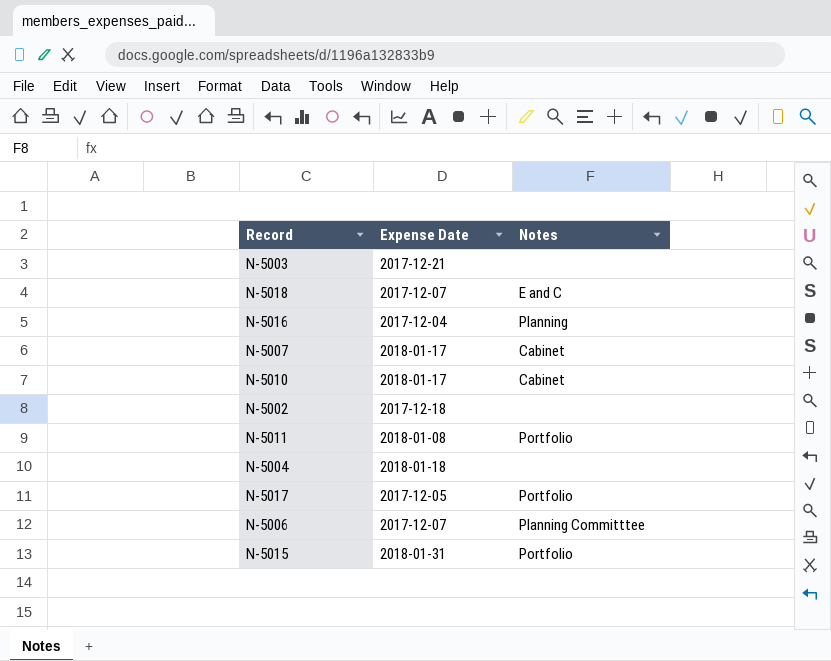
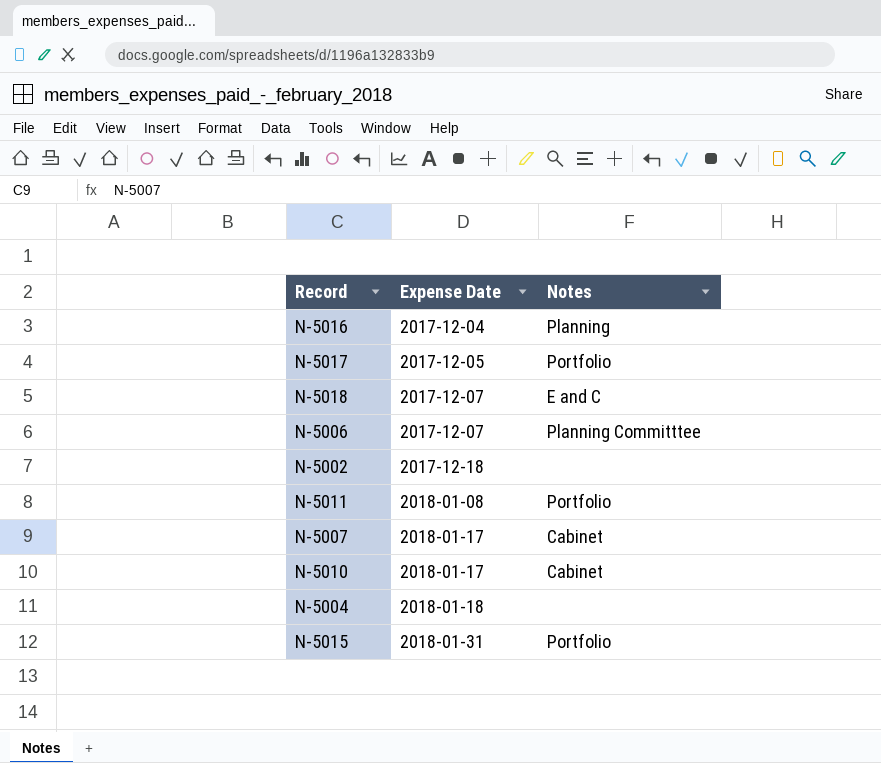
row order: none -> Expense Date ascending
row N-5003: 2017-12-21 | none -> none

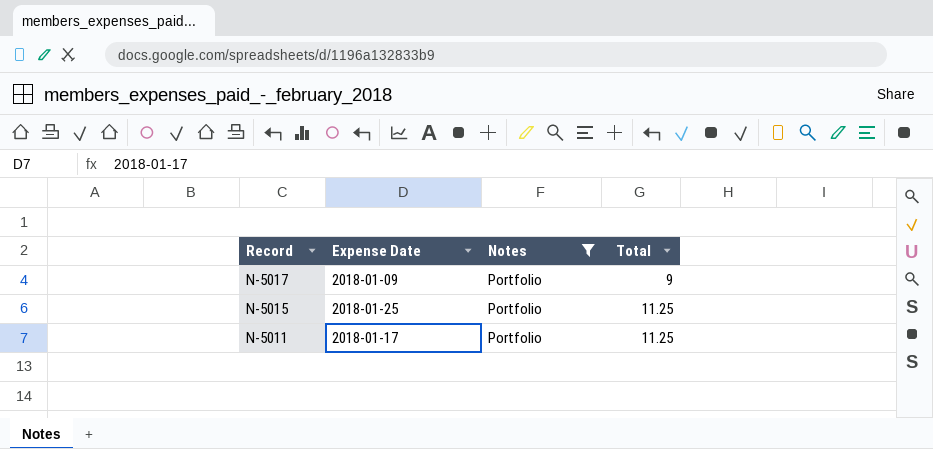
filter: none -> Notes = Portfolio
row order: Expense Date ascending -> Record descending
column Total | position: none -> 4
N-5017 | Expense Date: 2017-12-05 -> 2018-01-09
N-5015 | Expense Date: 2018-01-31 -> 2018-01-25
N-5011 | Expense Date: 2018-01-08 -> 2018-01-17

